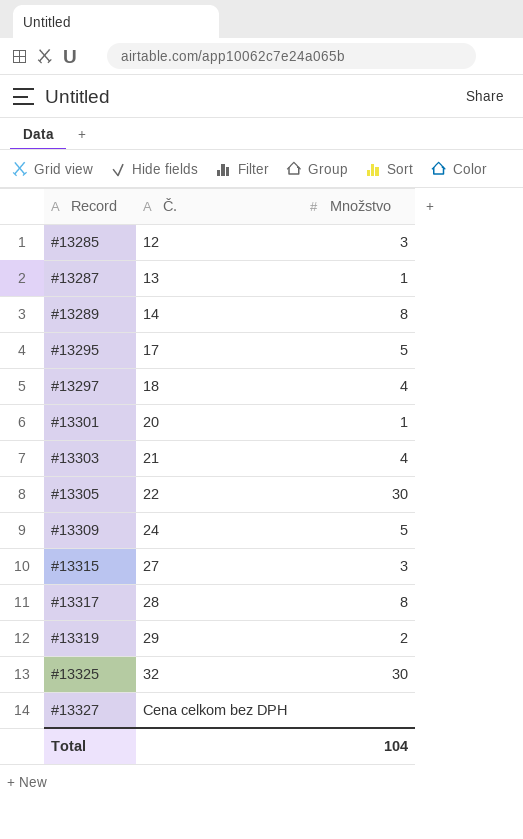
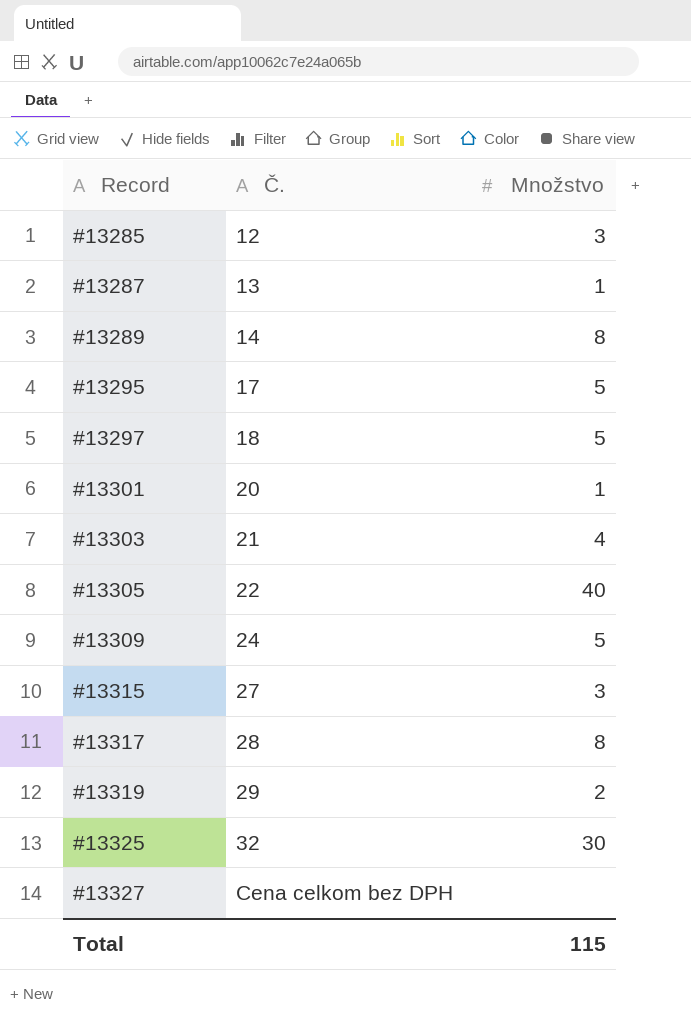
#13297 | Množstvo: 4 -> 5
#13305 | Množstvo: 30 -> 40
Total | Množstvo: 104 -> 115

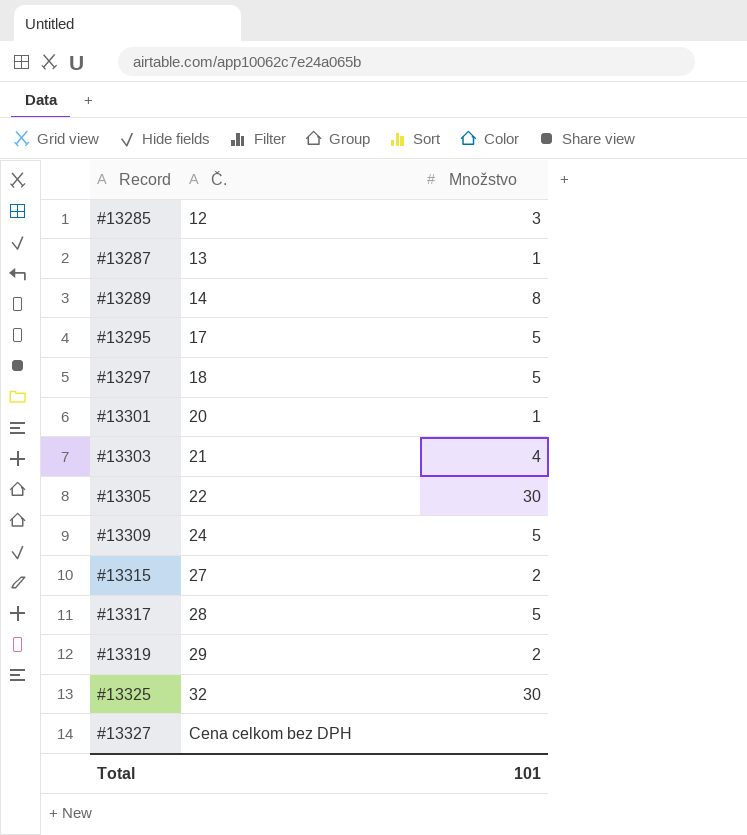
#13305 | Množstvo: 40 -> 30
#13315 | Množstvo: 3 -> 2
#13317 | Množstvo: 8 -> 5
Total | Množstvo: 115 -> 101

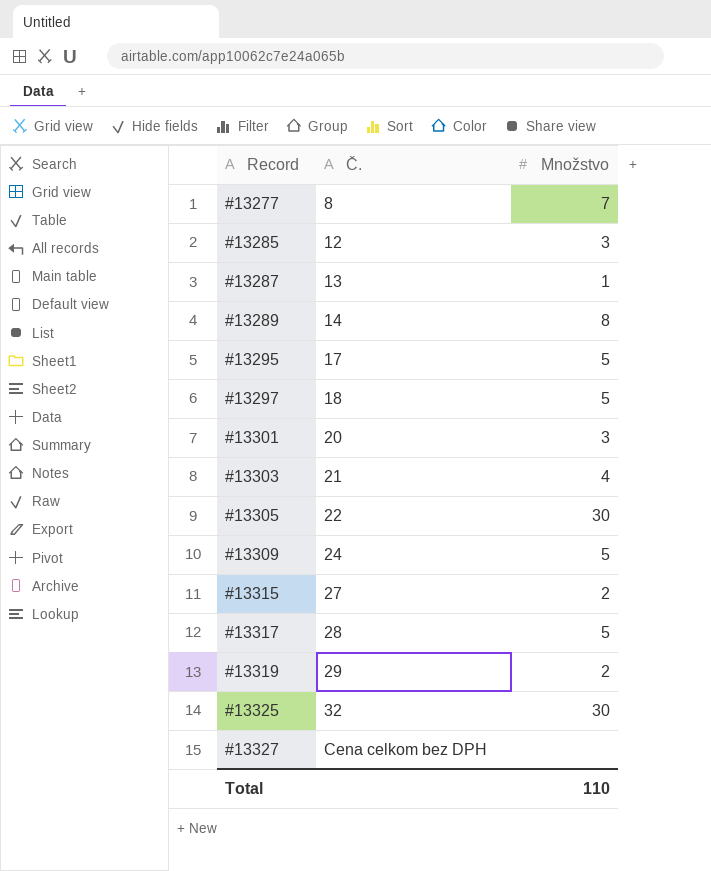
row #13277: none -> 8 | 7
#13301 | Množstvo: 1 -> 3
Total | Množstvo: 101 -> 110

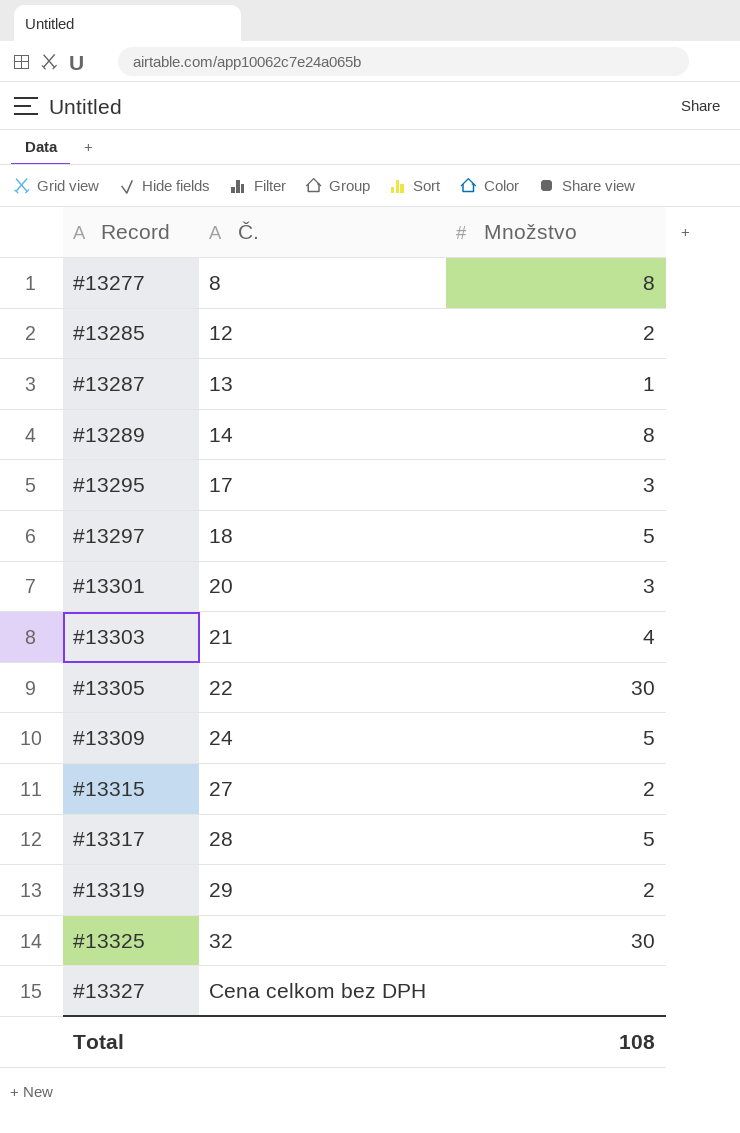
#13277 | Množstvo: 7 -> 8
#13285 | Množstvo: 3 -> 2
#13295 | Množstvo: 5 -> 3
Total | Množstvo: 110 -> 108

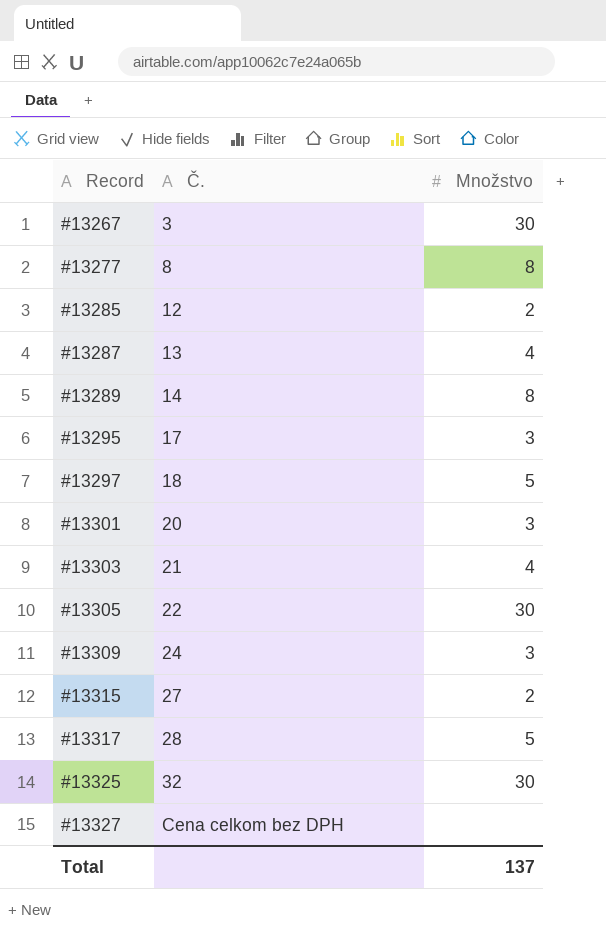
row #13319: 29 | 2 -> none
row #13267: none -> 3 | 30
#13287 | Množstvo: 1 -> 4
#13309 | Množstvo: 5 -> 3
Total | Množstvo: 108 -> 137

